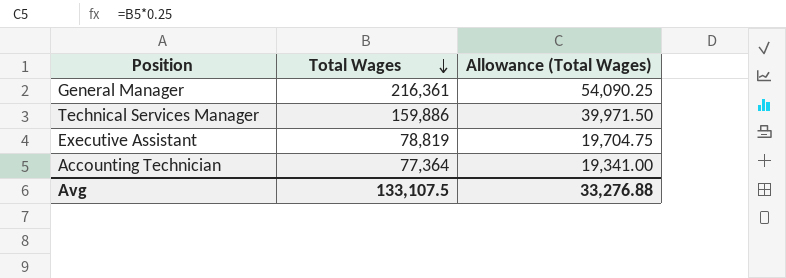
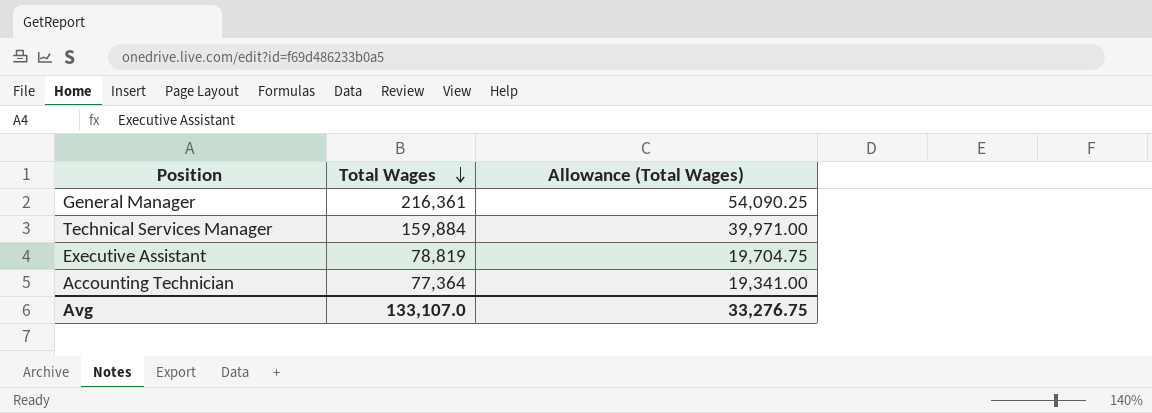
Technical Services Manager | Total Wages: 159,886 -> 159,884
Technical Services Manager | Allowance (Total Wages): 39,971.50 -> 39,971.00
Avg | Total Wages: 133,107.5 -> 133,107.0
Avg | Allowance (Total Wages): 33,276.88 -> 33,276.75

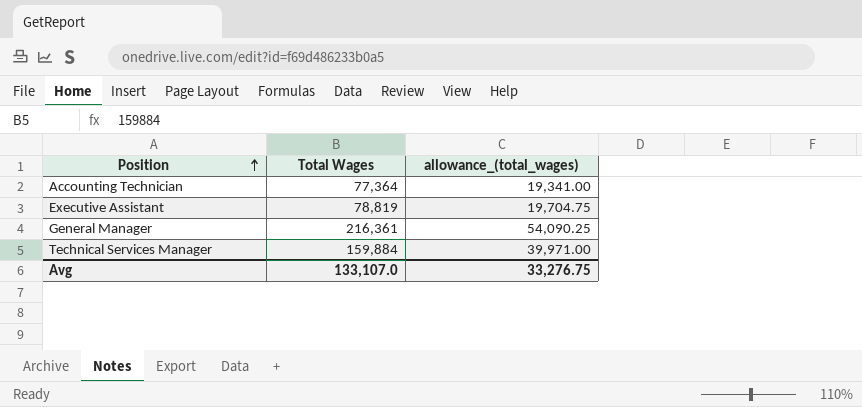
row order: Total Wages descending -> Position ascending
column name: Allowance (Total Wages) -> allowance_(total_wages)

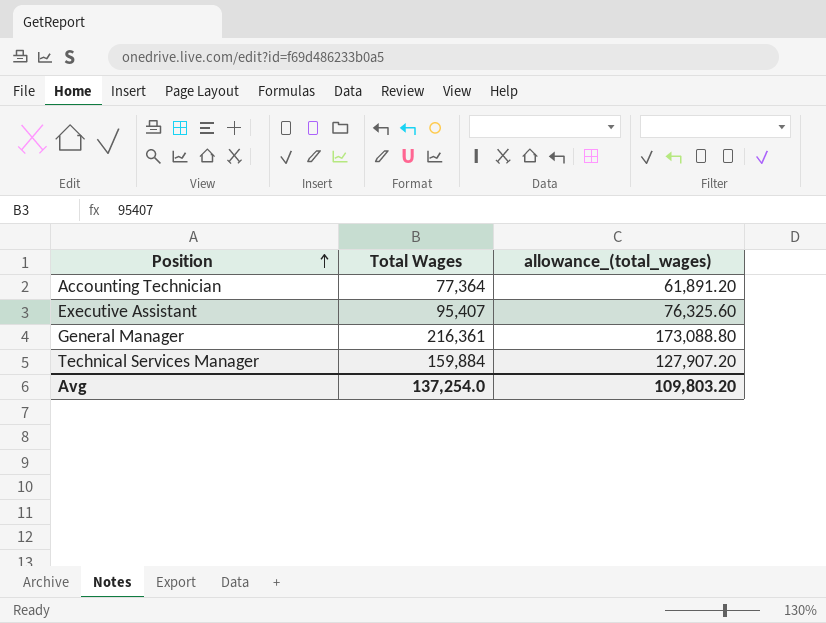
column allowance_(total_wages) | formula: [Total Wages] * 0.25 -> [Total Wages] * 0.8
Executive Assistant | Total Wages: 78,819 -> 95,407
Avg | Total Wages: 133,107.0 -> 137,254.0
Avg | allowance_(total_wages): 33,276.75 -> 109,803.20

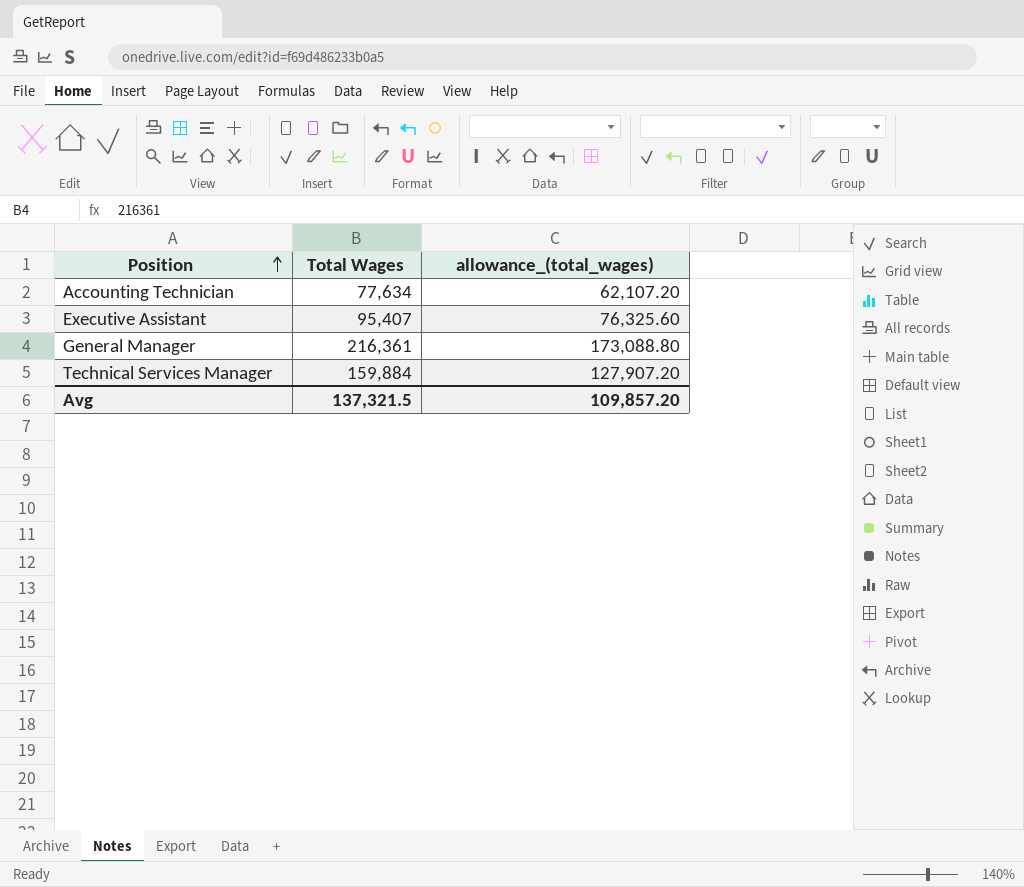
Accounting Technician | Total Wages: 77,364 -> 77,634
Accounting Technician | allowance_(total_wages): 61,891.20 -> 62,107.20
Avg | Total Wages: 137,254.0 -> 137,321.5
Avg | allowance_(total_wages): 109,803.20 -> 109,857.20

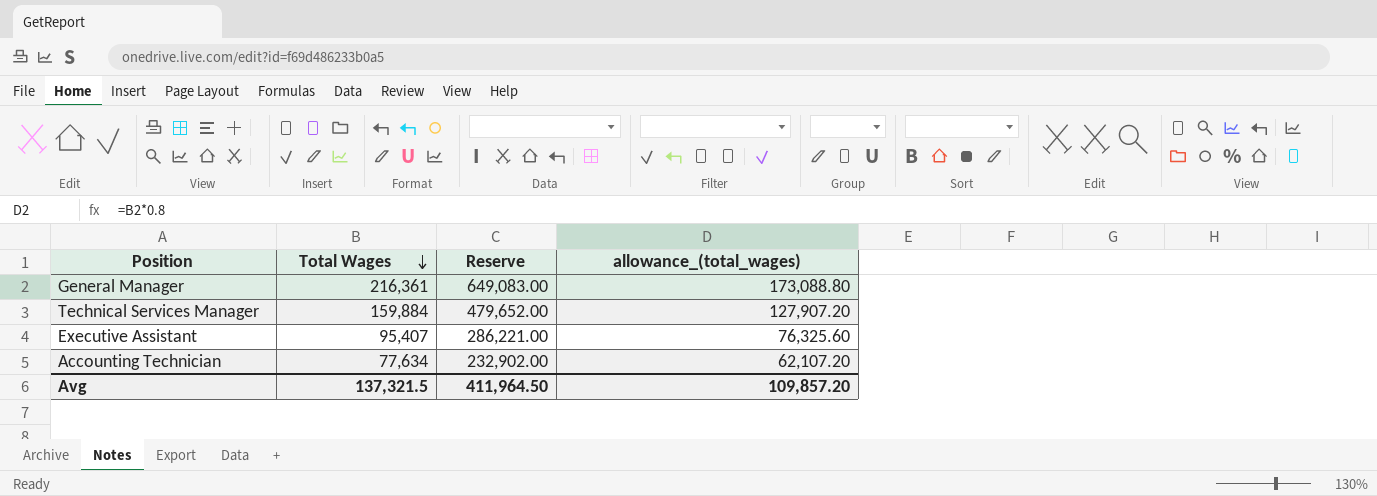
row order: Position ascending -> Total Wages descending
column Reserve | formula: none -> [Total Wages] * 3

